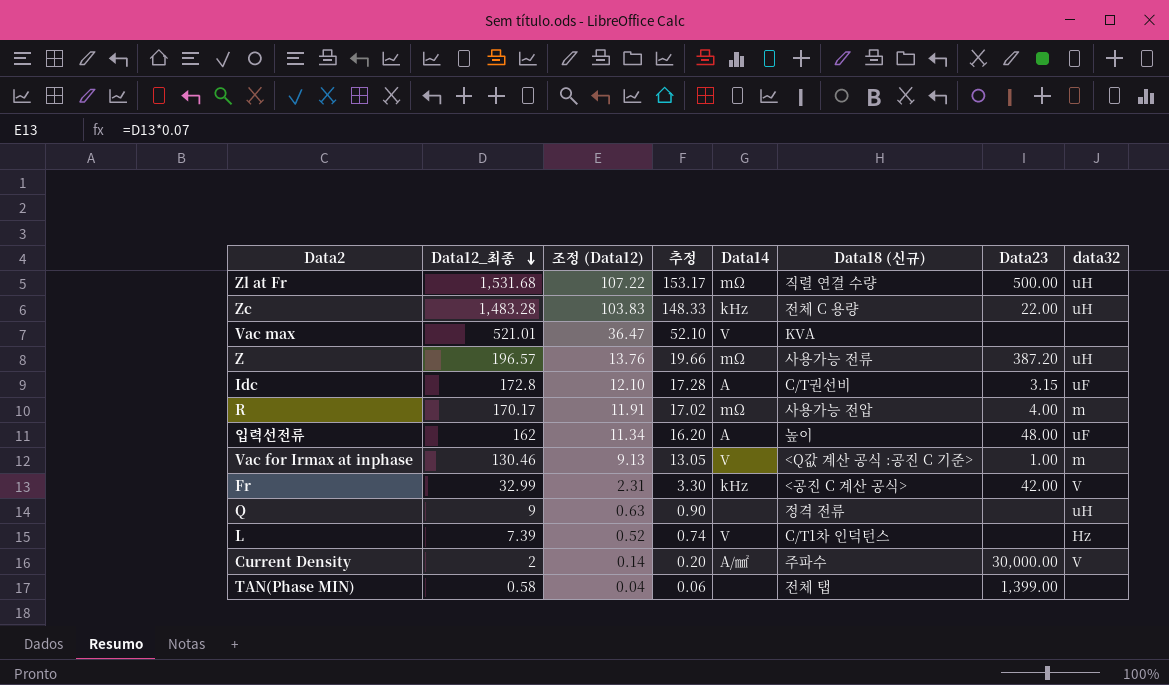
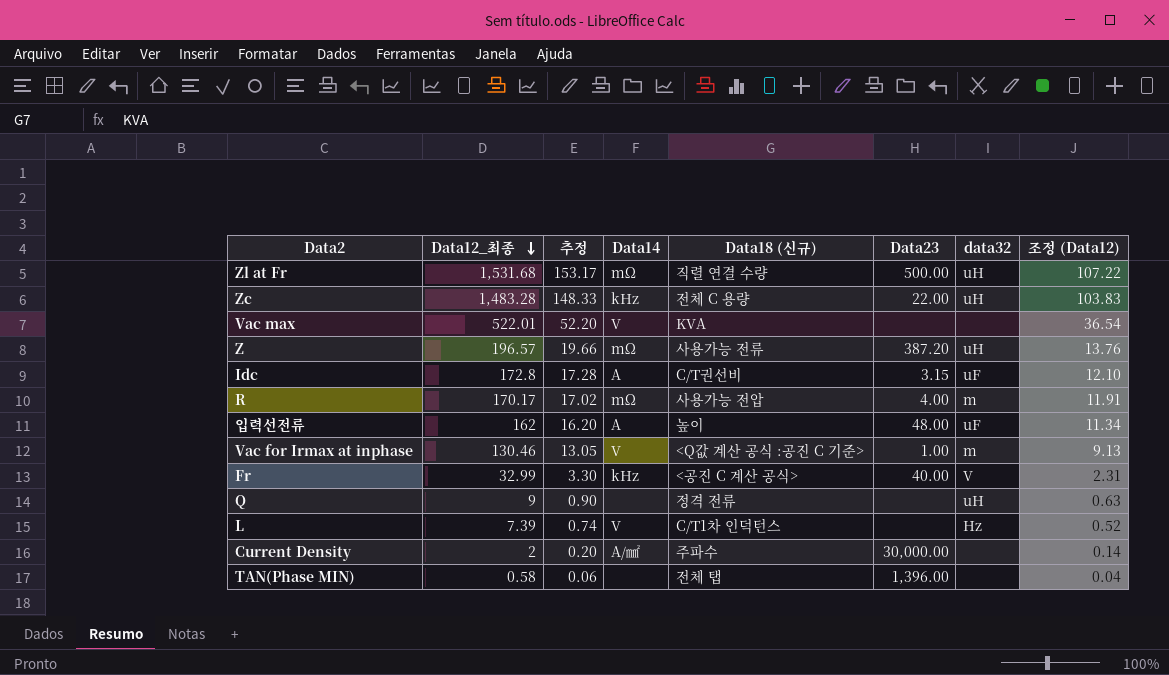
column 조정 (Data12) | position: 3 -> 8
Vac max | Data12_최종: 521.01 -> 522.01
Vac max | 추정: 52.10 -> 52.20
Vac max | 조정 (Data12): 36.47 -> 36.54
Fr | Data23: 42.00 -> 40.00
Current Density | data32: V -> none
TAN(Phase MIN) | Data23: 1,399.00 -> 1,396.00

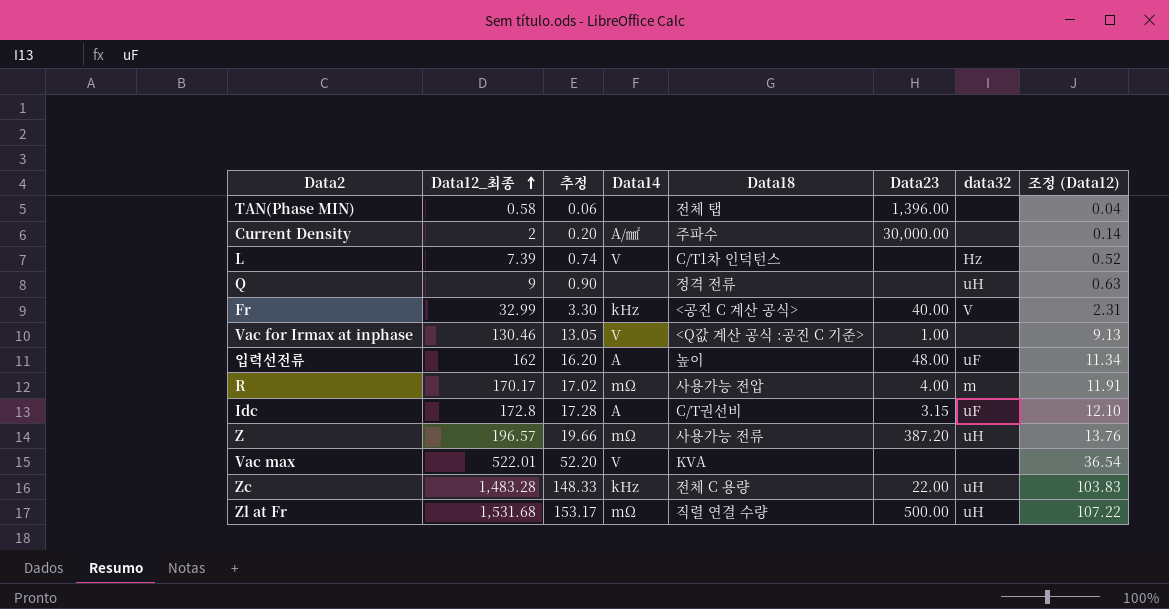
row order: Data12_최종 descending -> Data12_최종 ascending
column name: Data18 (신규) -> Data18
Vac for Irmax at inphase | data32: m -> none

